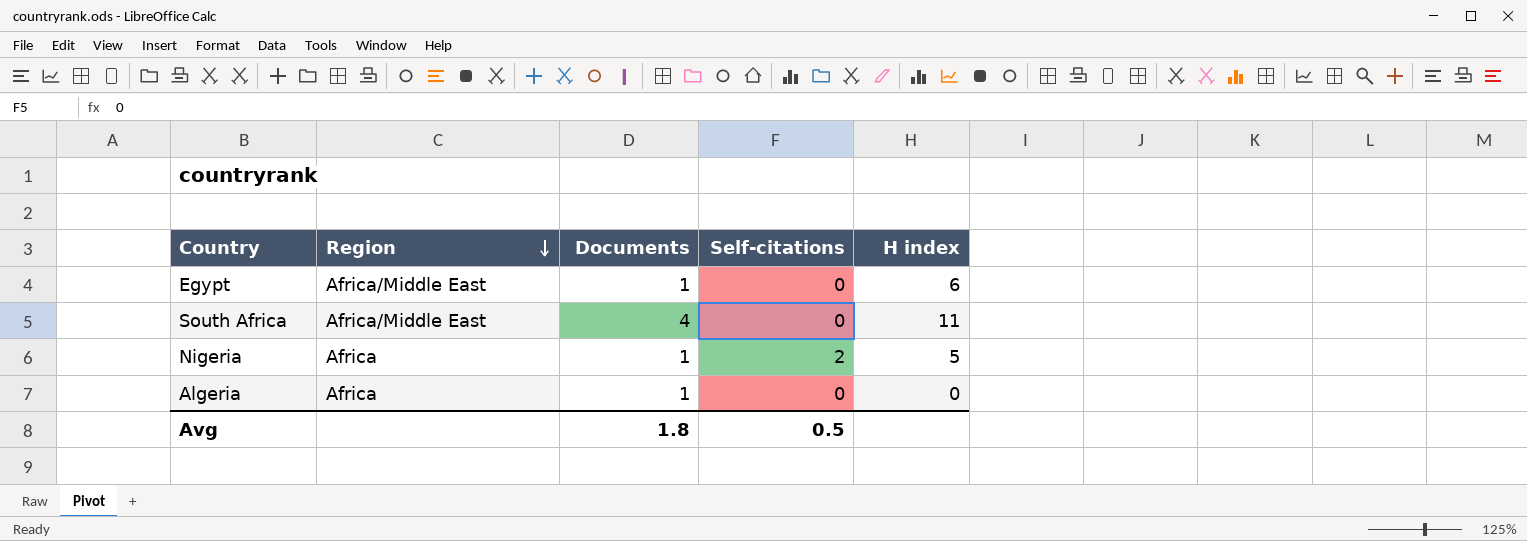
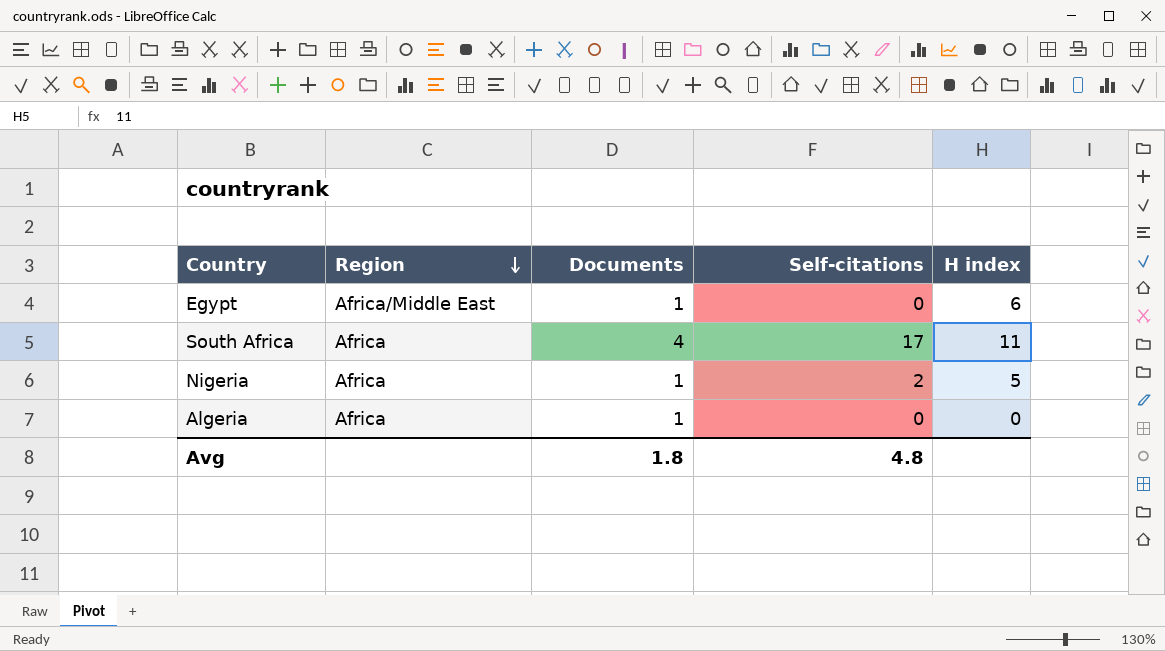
South Africa | Region: Africa/Middle East -> Africa
South Africa | Self-citations: 0 -> 17
Avg | Self-citations: 0.5 -> 4.8

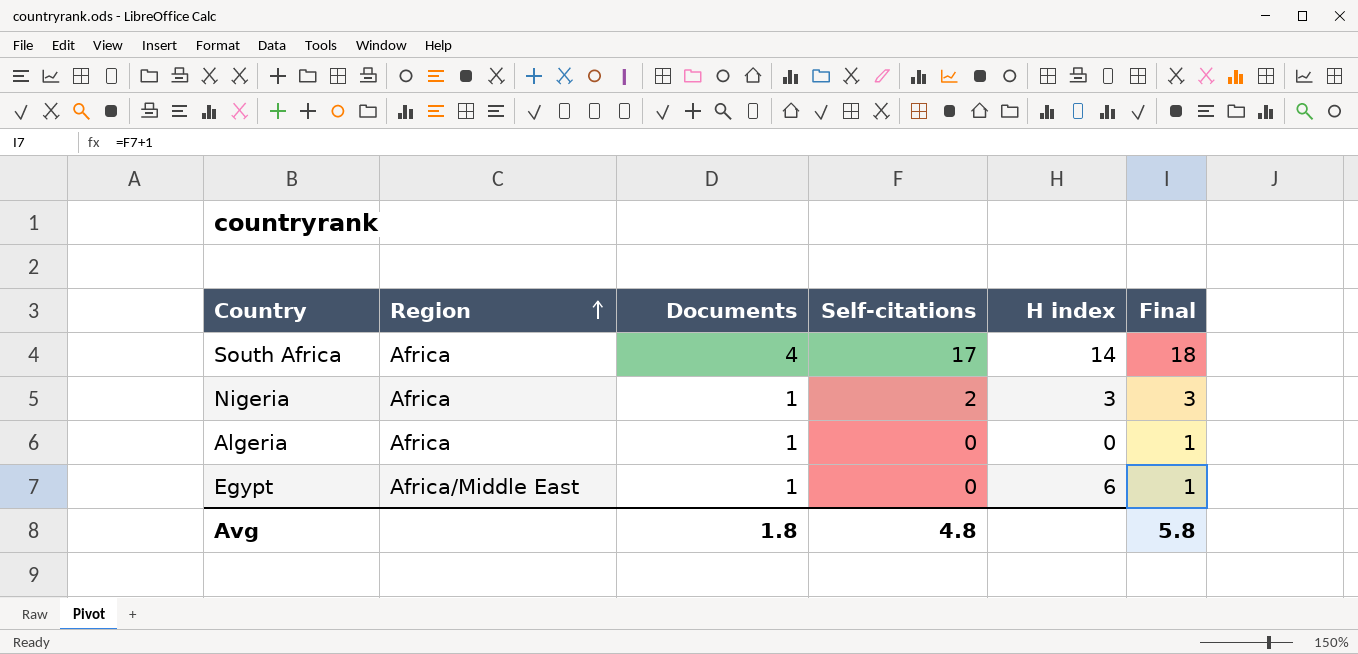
row order: Region descending -> Region ascending
column Final | formula: none -> [Self-citations] + 1
South Africa | H index: 11 -> 14
Nigeria | H index: 5 -> 3

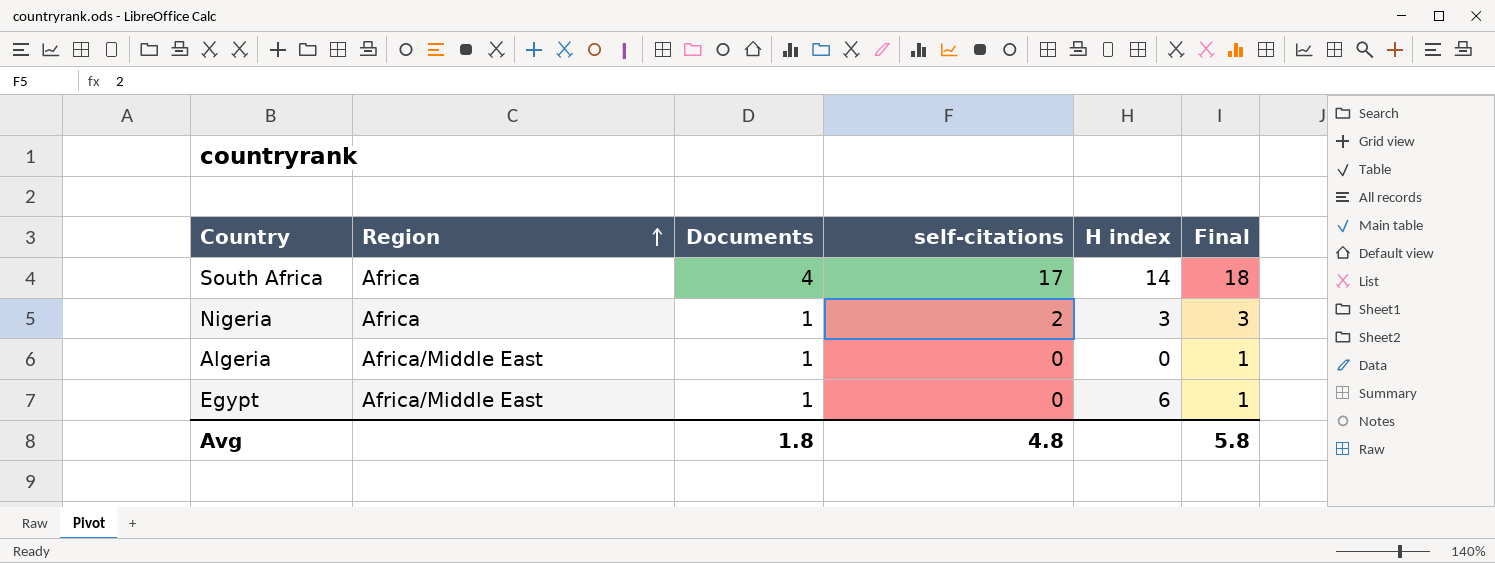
column name: Self-citations -> self-citations
Algeria | Region: Africa -> Africa/Middle East

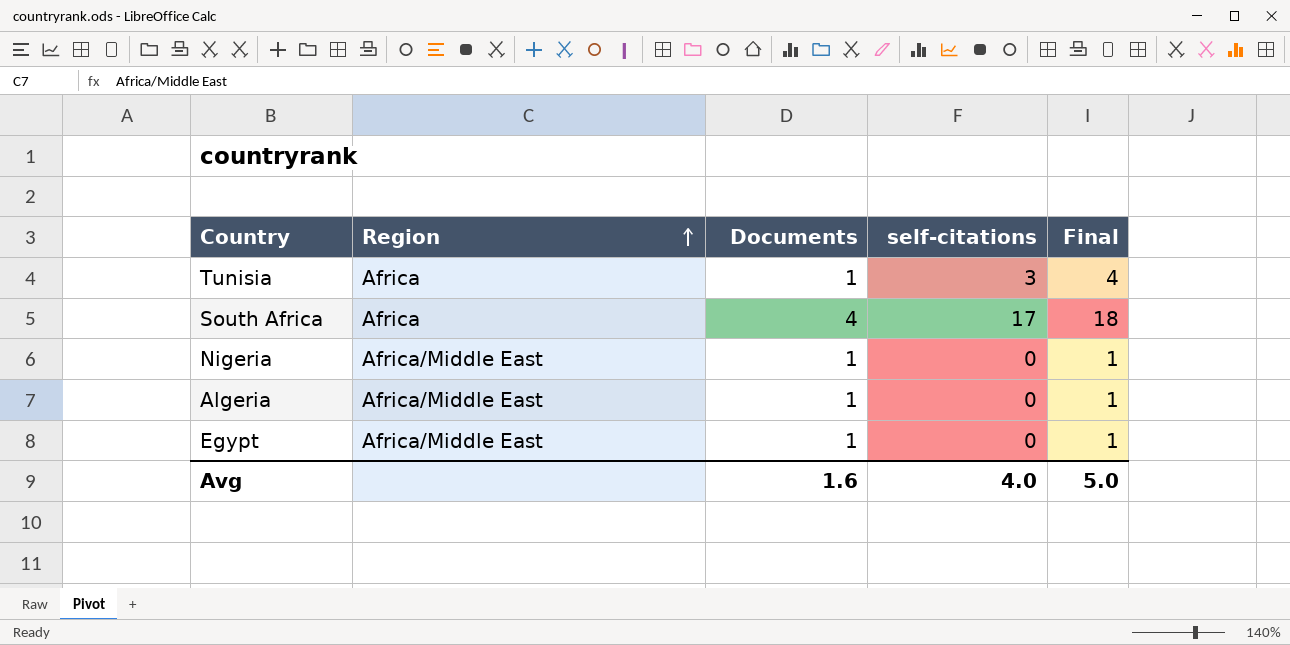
column H index | position: 5 -> none
row Tunisia: none -> Africa | 1 | 3 | 4
Nigeria | Region: Africa -> Africa/Middle East
Nigeria | self-citations: 2 -> 0
Nigeria | Final: 3 -> 1
Avg | Documents: 1.8 -> 1.6
Avg | self-citations: 4.8 -> 4.0
Avg | Final: 5.8 -> 5.0

